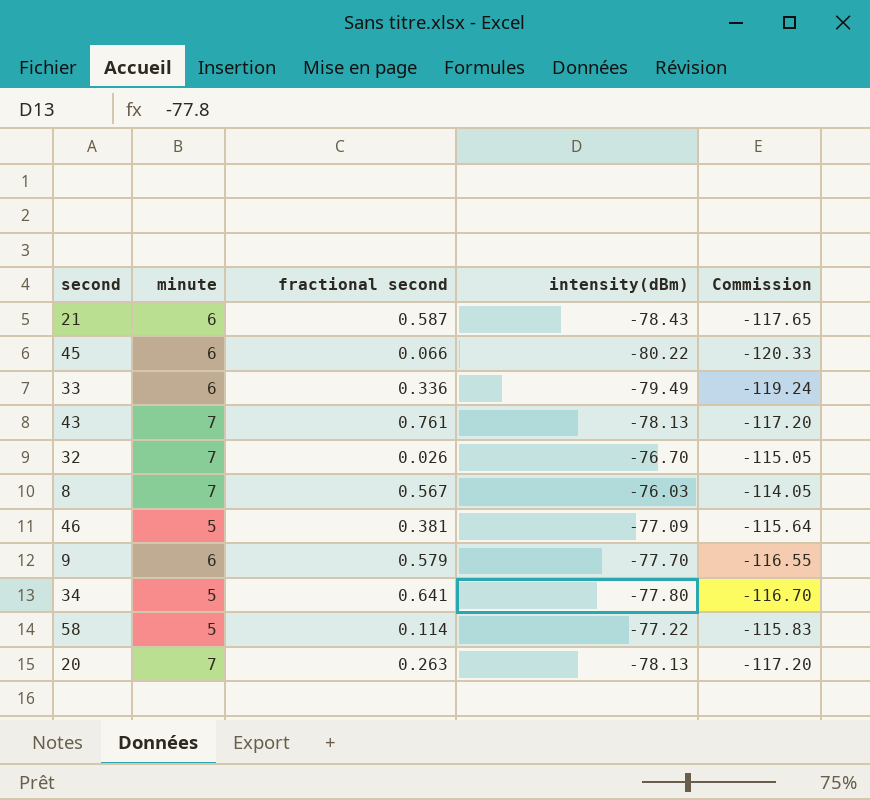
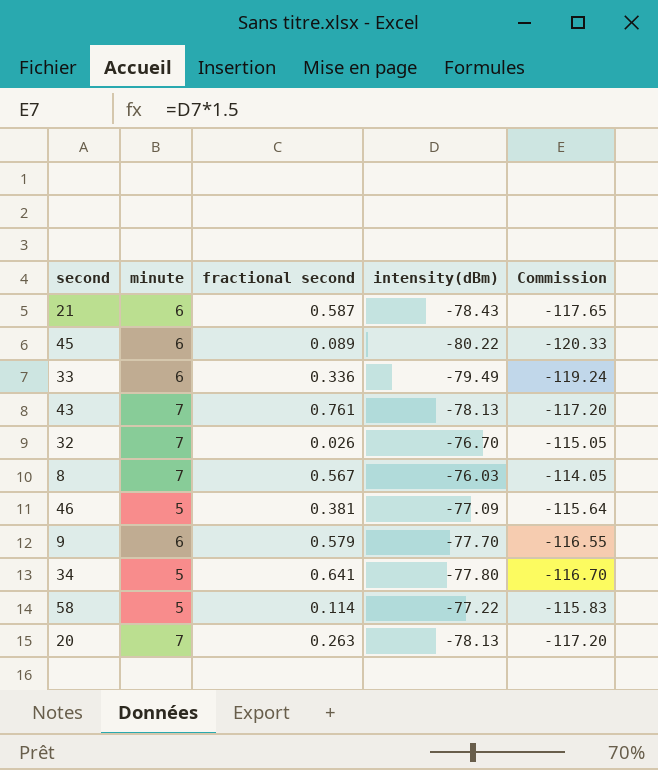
45 | fractional second: 0.066 -> 0.089

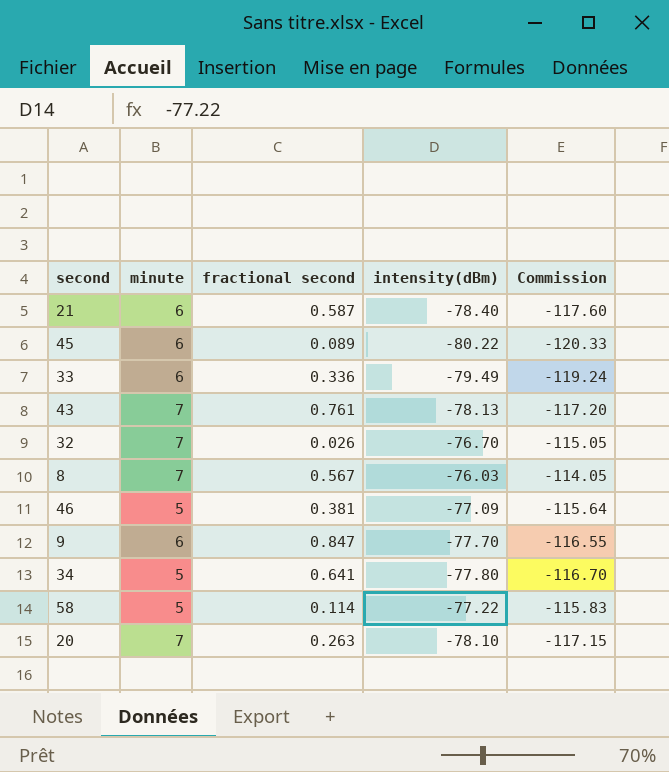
21 | intensity(dBm): -78.43 -> -78.40
21 | Commission: -117.65 -> -117.60
9 | fractional second: 0.579 -> 0.847
20 | intensity(dBm): -78.13 -> -78.10
20 | Commission: -117.20 -> -117.15

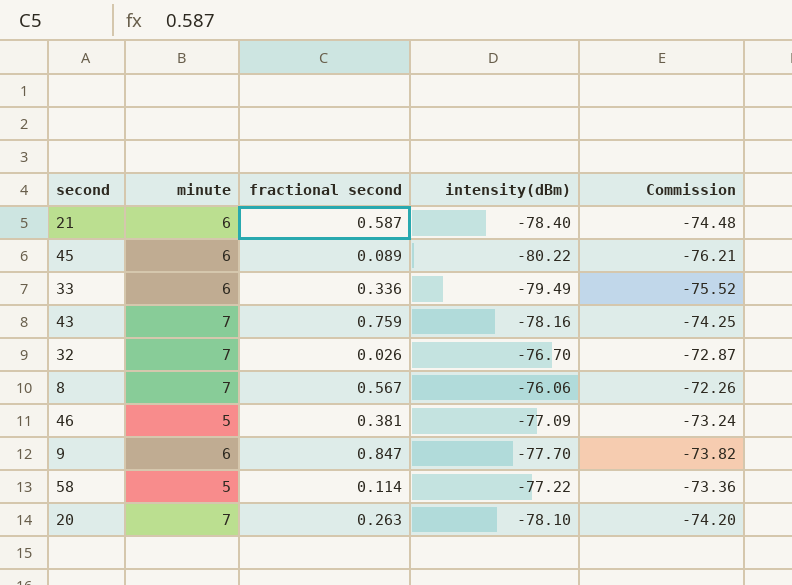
column Commission | formula: [intensity(dBm)] * 1.5 -> [intensity(dBm)] * 0.95
row 34: 5 | 0.641 | -77.80 | -116.70 -> none
43 | fractional second: 0.761 -> 0.759
43 | intensity(dBm): -78.13 -> -78.16
8 | intensity(dBm): -76.03 -> -76.06

